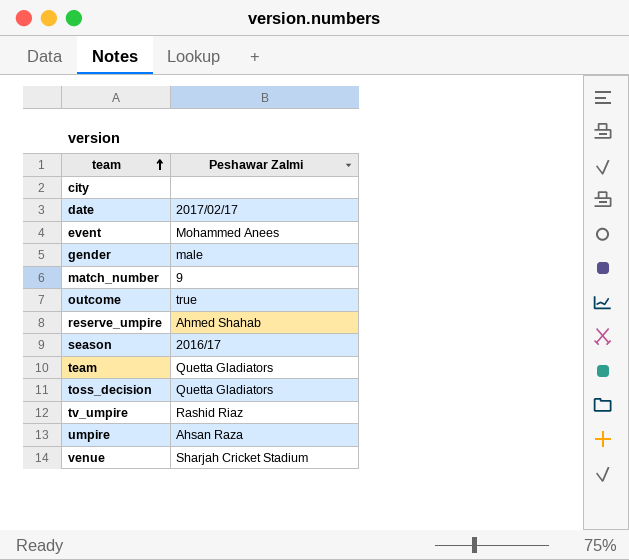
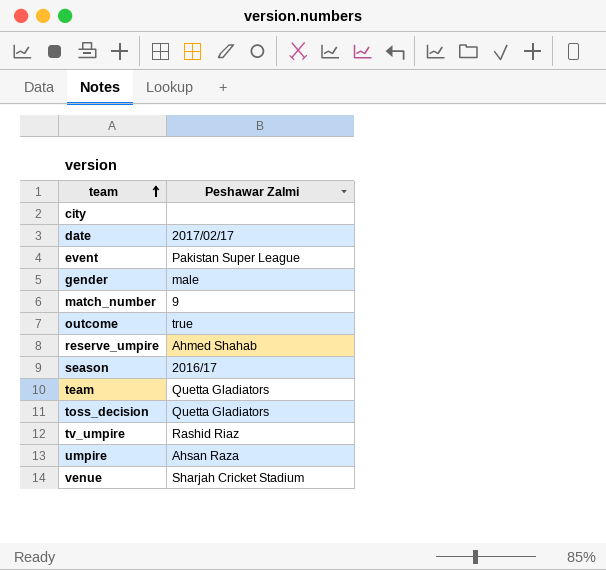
event | Peshawar Zalmi: Mohammed Anees -> Pakistan Super League

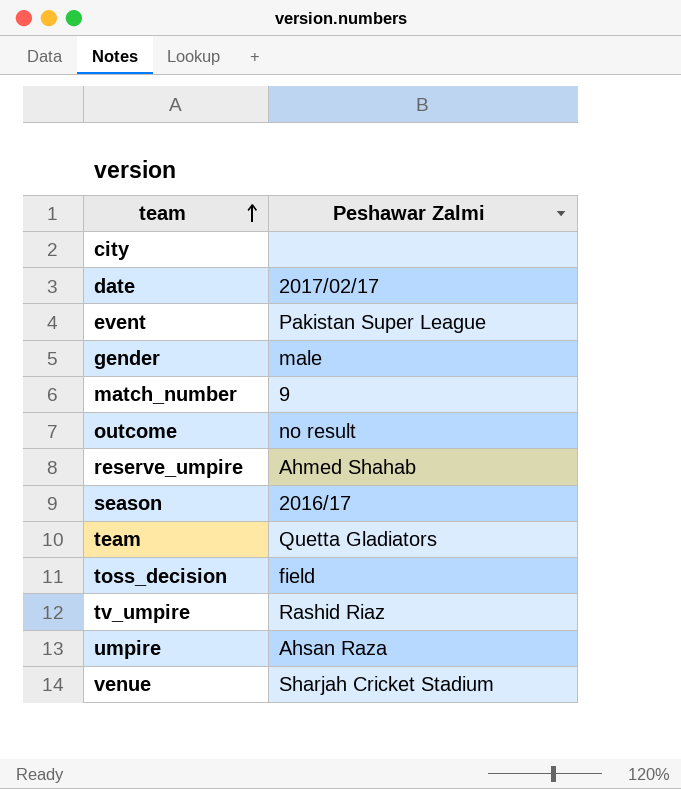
outcome | Peshawar Zalmi: true -> no result
toss_decision | Peshawar Zalmi: Quetta Gladiators -> field

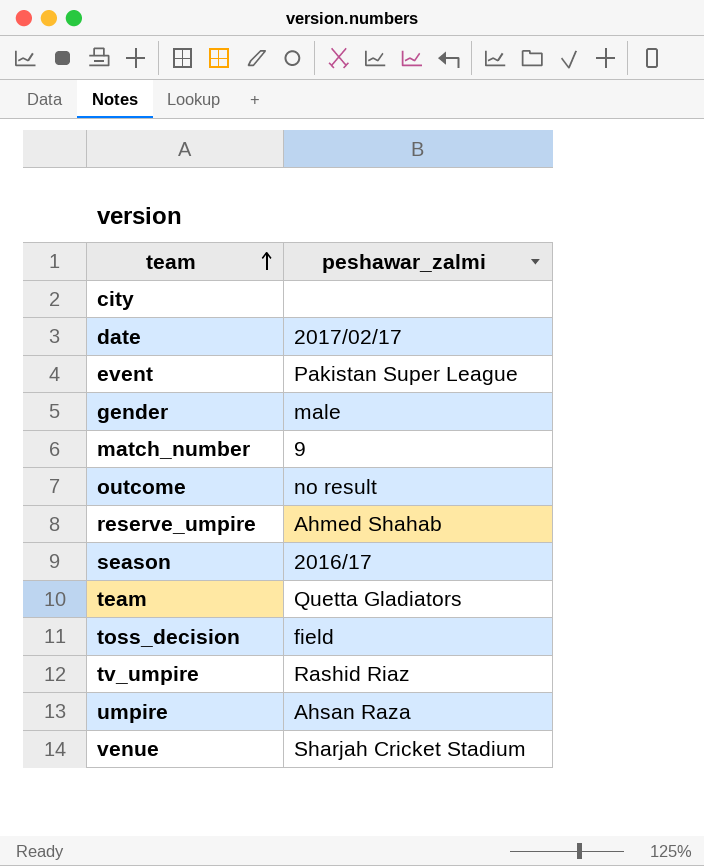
column name: Peshawar Zalmi -> peshawar_zalmi

